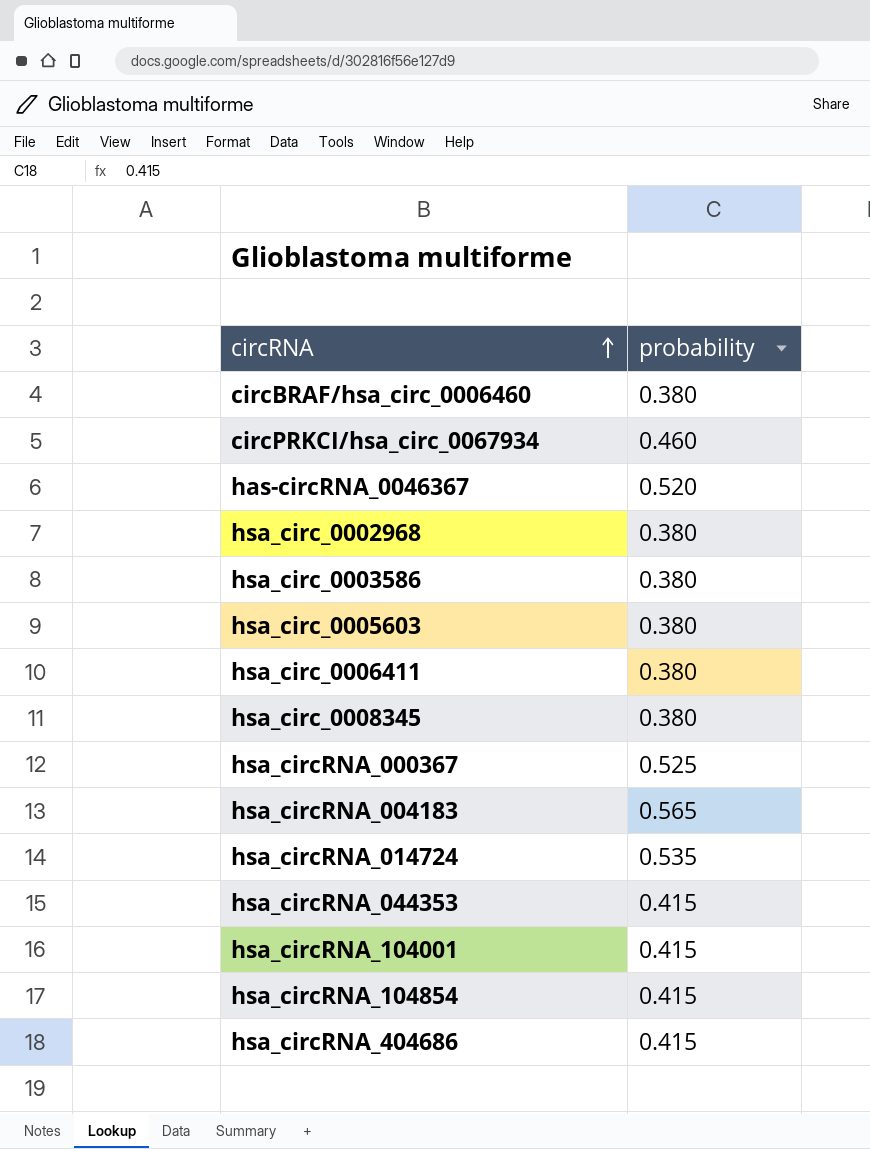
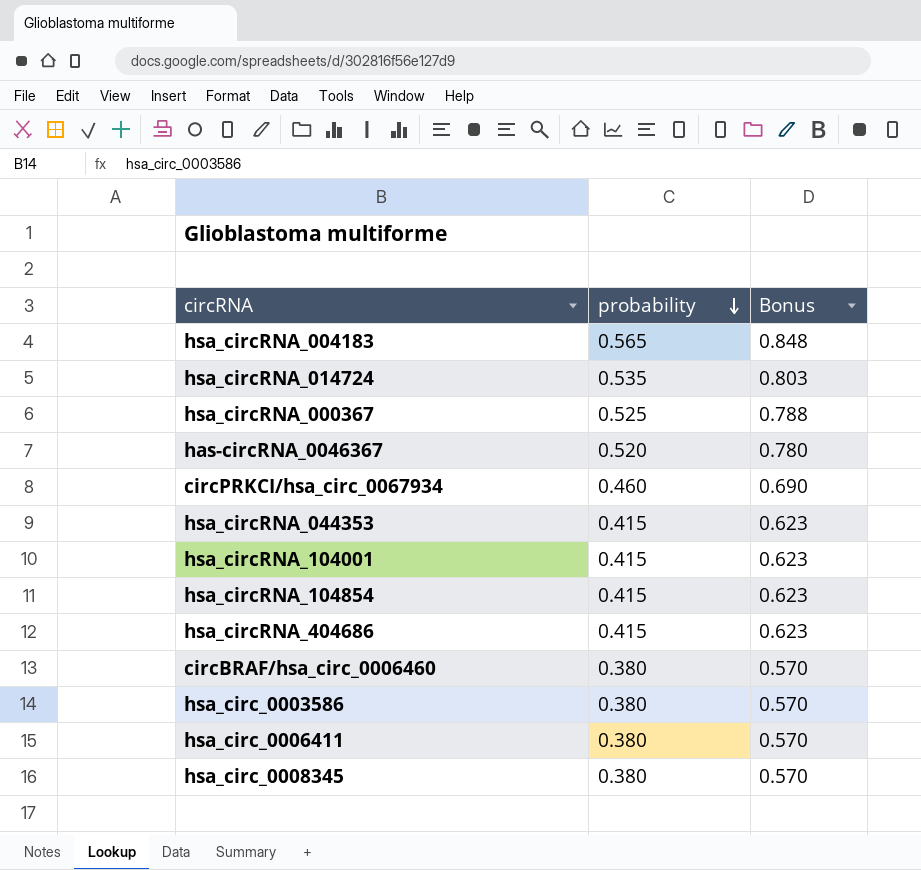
row order: circRNA ascending -> probability descending
column Bonus | formula: none -> [probability] * 1.5
row hsa_circ_0002968: 0.380 -> none
row hsa_circ_0005603: 0.380 -> none

